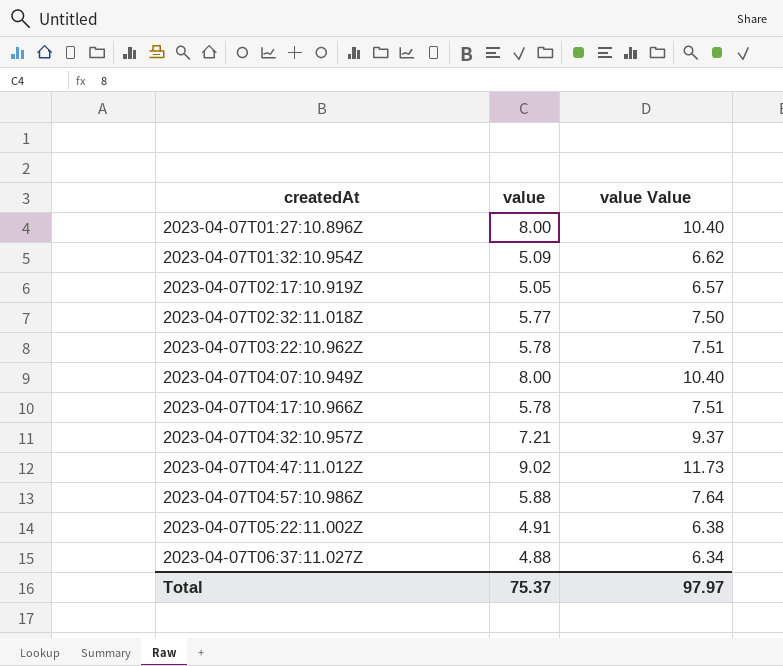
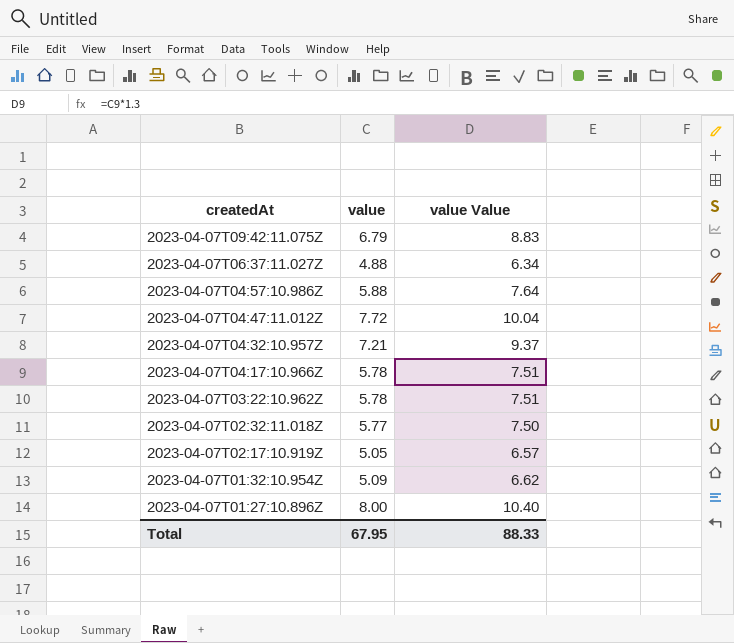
row order: createdAt ascending -> createdAt descending
row 2023-04-07T04:07:10.949Z: 8.00 | 10.40 -> none
row 2023-04-07T05:22:11.002Z: 4.91 | 6.38 -> none
row 2023-04-07T09:42:11.075Z: none -> 6.79 | 8.83
2023-04-07T04:47:11.012Z | value: 9.02 -> 7.72
2023-04-07T04:47:11.012Z | value Value: 11.73 -> 10.04
Total | value: 75.37 -> 67.95
Total | value Value: 97.97 -> 88.33

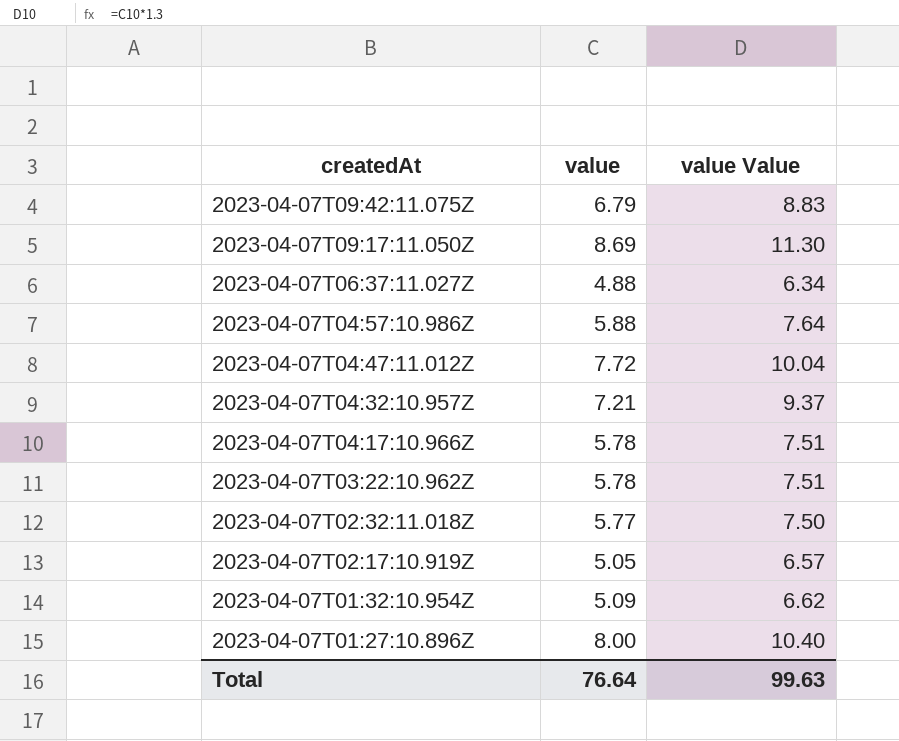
row 2023-04-07T09:17:11.050Z: none -> 8.69 | 11.30
Total | value: 67.95 -> 76.64
Total | value Value: 88.33 -> 99.63

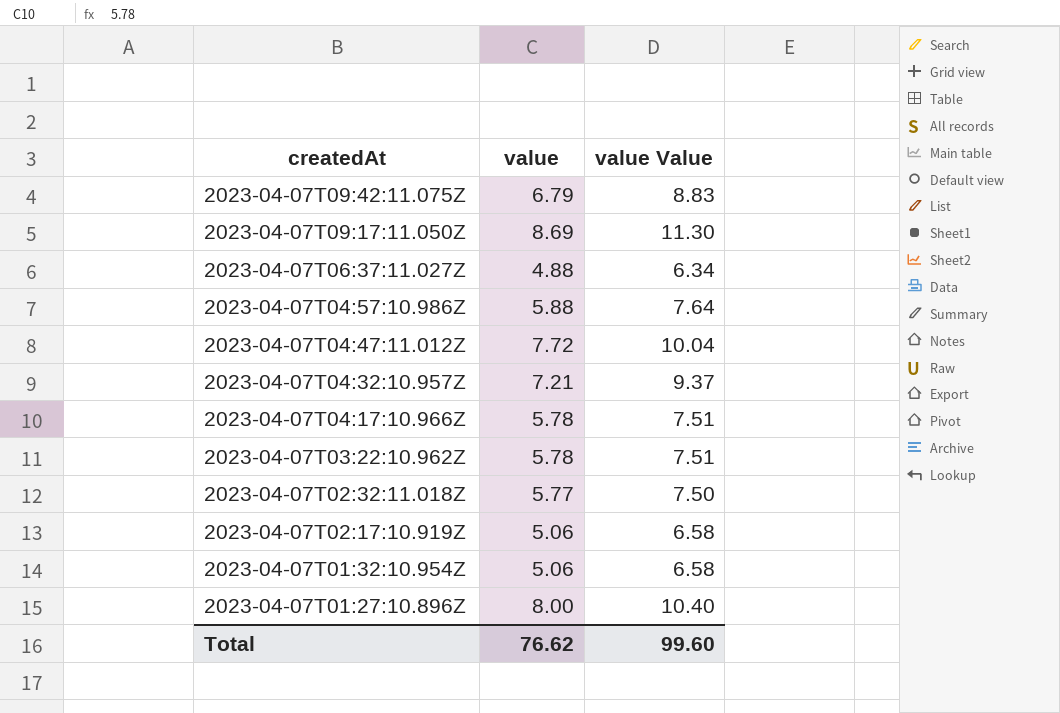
2023-04-07T02:17:10.919Z | value: 5.05 -> 5.06
2023-04-07T02:17:10.919Z | value Value: 6.57 -> 6.58
2023-04-07T01:32:10.954Z | value: 5.09 -> 5.06
2023-04-07T01:32:10.954Z | value Value: 6.62 -> 6.58
Total | value: 76.64 -> 76.62
Total | value Value: 99.63 -> 99.60

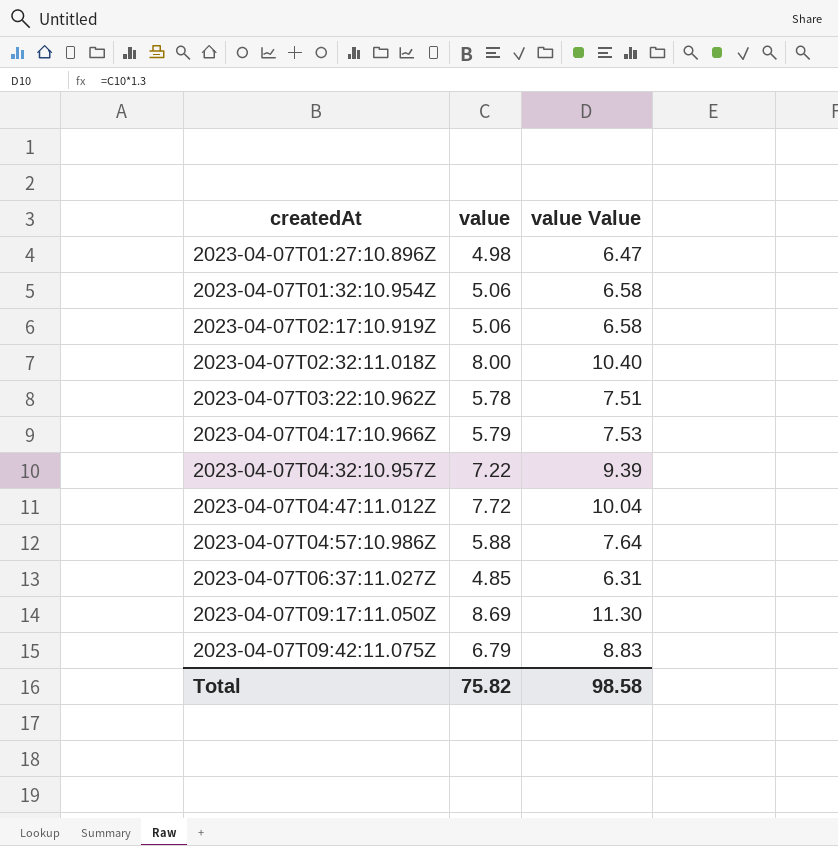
row order: createdAt descending -> createdAt ascending
2023-04-07T01:27:10.896Z | value: 8.00 -> 4.98
2023-04-07T01:27:10.896Z | value Value: 10.40 -> 6.47
2023-04-07T02:32:11.018Z | value: 5.77 -> 8.00
2023-04-07T02:32:11.018Z | value Value: 7.50 -> 10.40
2023-04-07T04:17:10.966Z | value: 5.78 -> 5.79
2023-04-07T04:17:10.966Z | value Value: 7.51 -> 7.53
2023-04-07T04:32:10.957Z | value: 7.21 -> 7.22
2023-04-07T04:32:10.957Z | value Value: 9.37 -> 9.39
2023-04-07T06:37:11.027Z | value: 4.88 -> 4.85
2023-04-07T06:37:11.027Z | value Value: 6.34 -> 6.31
Total | value: 76.62 -> 75.82
Total | value Value: 99.60 -> 98.58

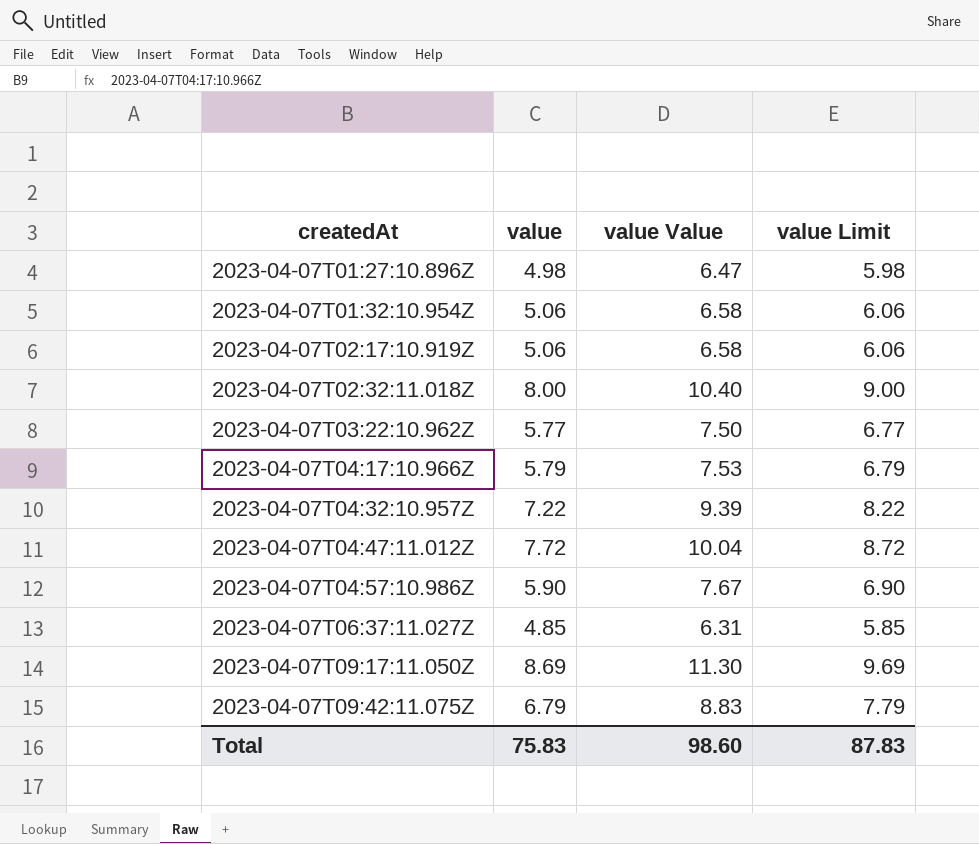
column value Limit | formula: none -> [value] + 1
2023-04-07T03:22:10.962Z | value: 5.78 -> 5.77
2023-04-07T03:22:10.962Z | value Value: 7.51 -> 7.50
2023-04-07T04:57:10.986Z | value: 5.88 -> 5.90
2023-04-07T04:57:10.986Z | value Value: 7.64 -> 7.67
Total | value: 75.82 -> 75.83
Total | value Value: 98.58 -> 98.60

